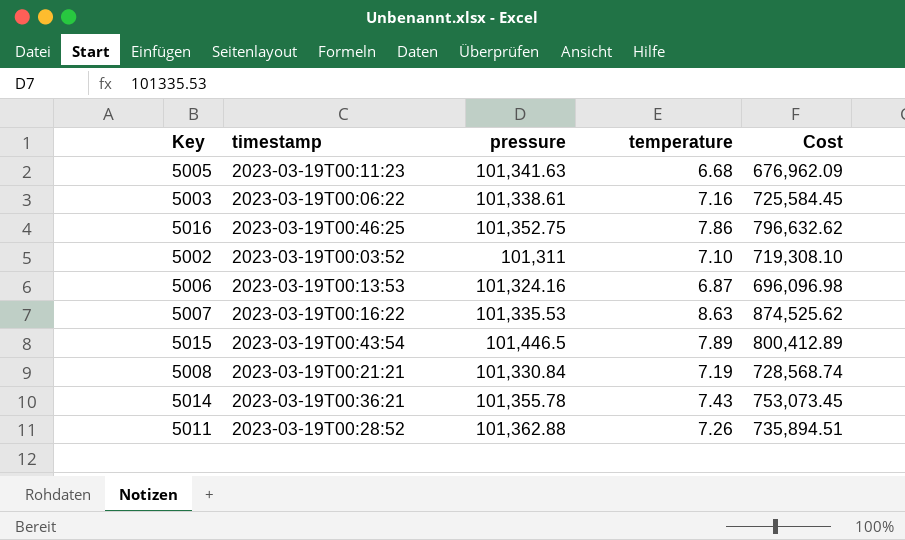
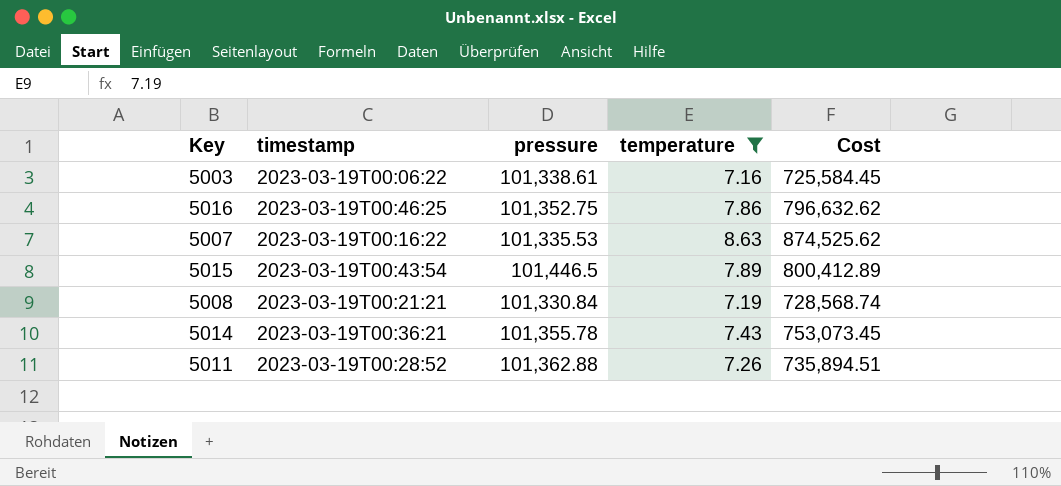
filter: none -> temperature >= 7.16

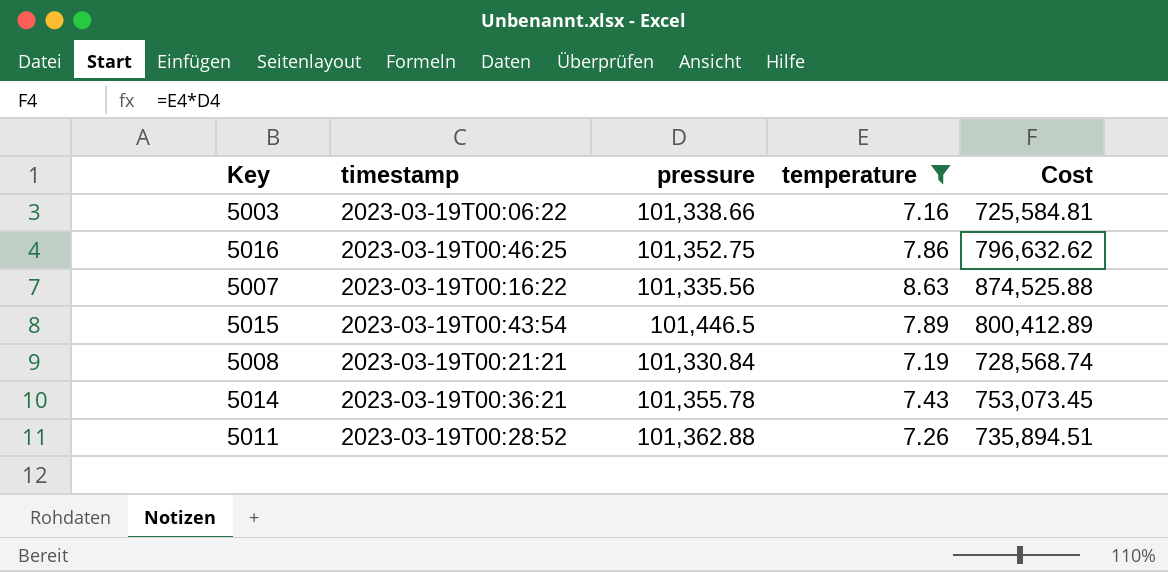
5003 | pressure: 101,338.61 -> 101,338.66
5003 | Cost: 725,584.45 -> 725,584.81
5007 | pressure: 101,335.53 -> 101,335.56
5007 | Cost: 874,525.62 -> 874,525.88

